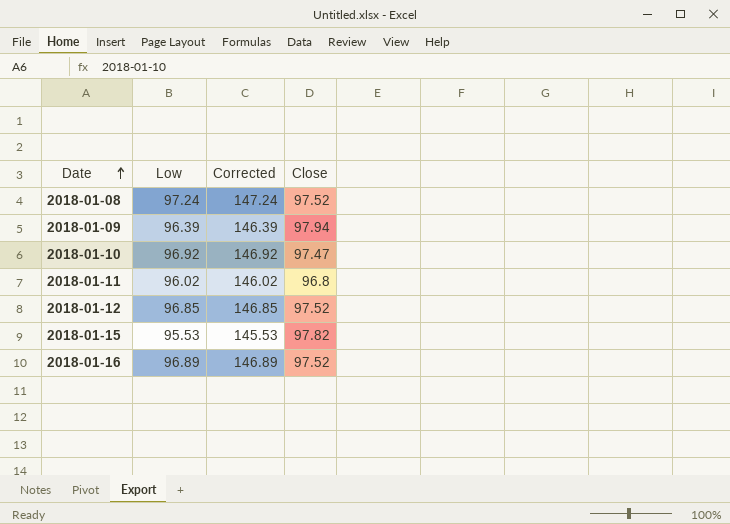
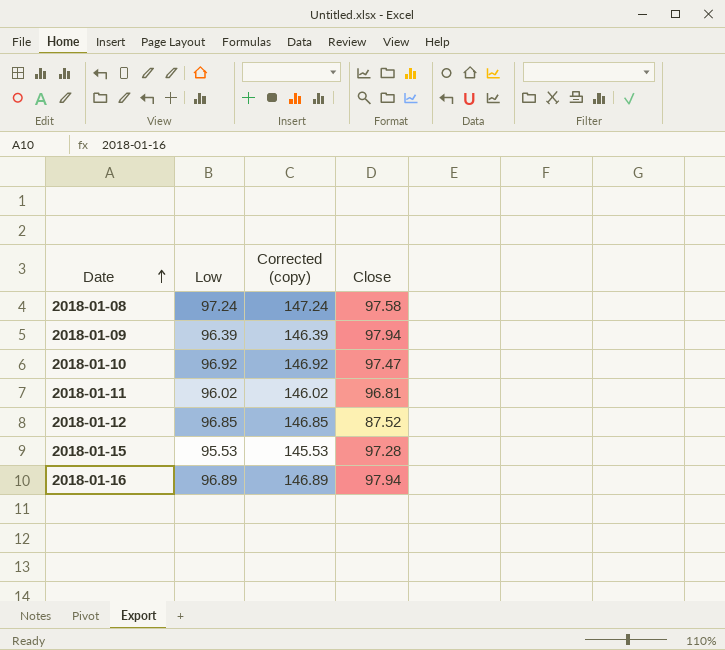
column name: Corrected -> Corrected (copy)
2018-01-08 | Close: 97.52 -> 97.58
2018-01-11 | Close: 96.8 -> 96.81
2018-01-12 | Close: 97.52 -> 87.52
2018-01-15 | Close: 97.82 -> 97.28
2018-01-16 | Close: 97.52 -> 97.94

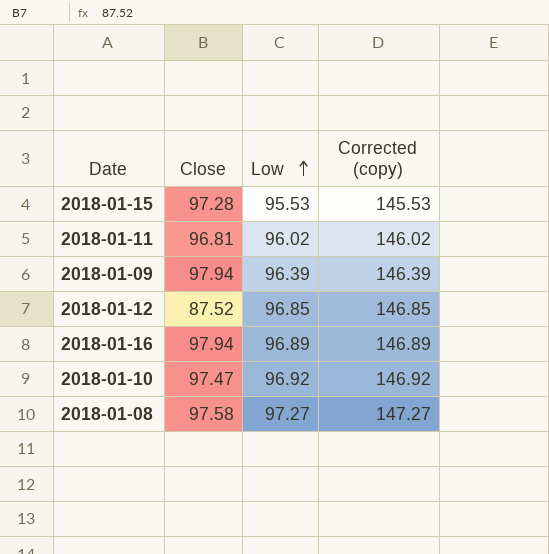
row order: Date ascending -> Low ascending
column Close | position: 4 -> 2
2018-01-08 | Low: 97.24 -> 97.27
2018-01-08 | Corrected (copy): 147.24 -> 147.27

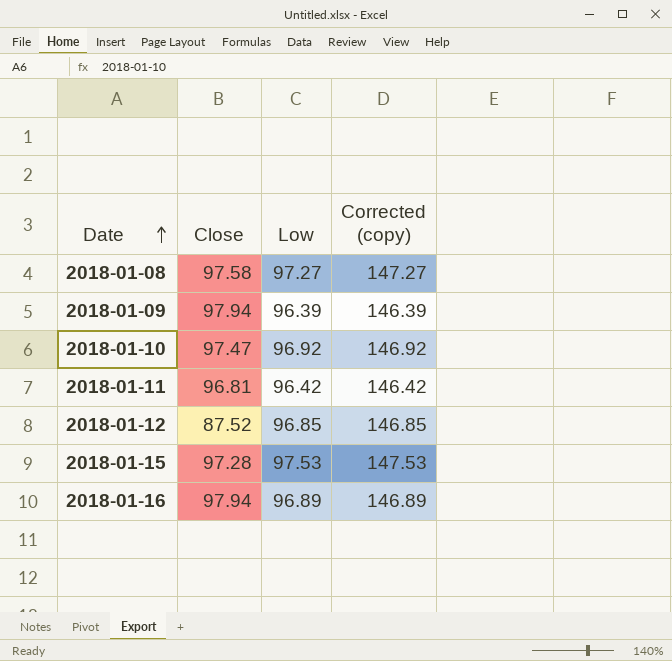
row order: Low ascending -> Date ascending
2018-01-11 | Low: 96.02 -> 96.42
2018-01-11 | Corrected (copy): 146.02 -> 146.42
2018-01-15 | Low: 95.53 -> 97.53
2018-01-15 | Corrected (copy): 145.53 -> 147.53

